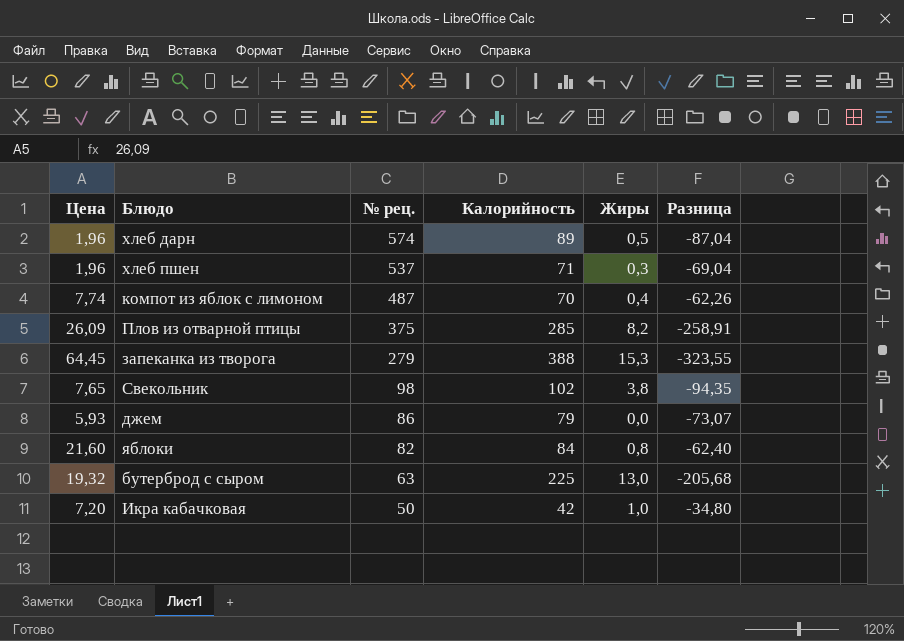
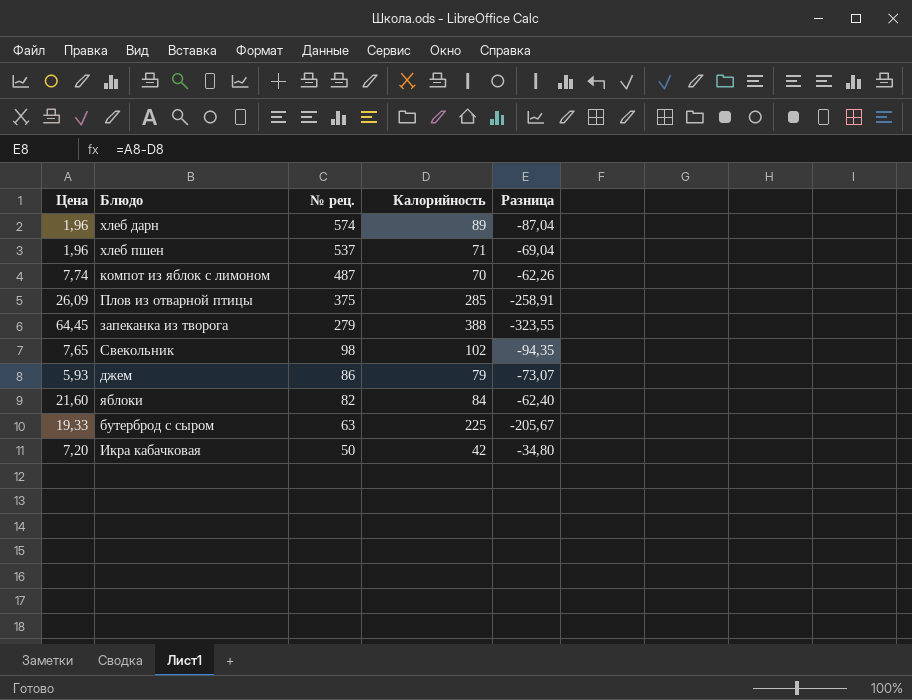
column Жиры | position: 5 -> none
бутерброд с сыром | Цена: 19,32 -> 19,33
бутерброд с сыром | Разница: -205,68 -> -205,67

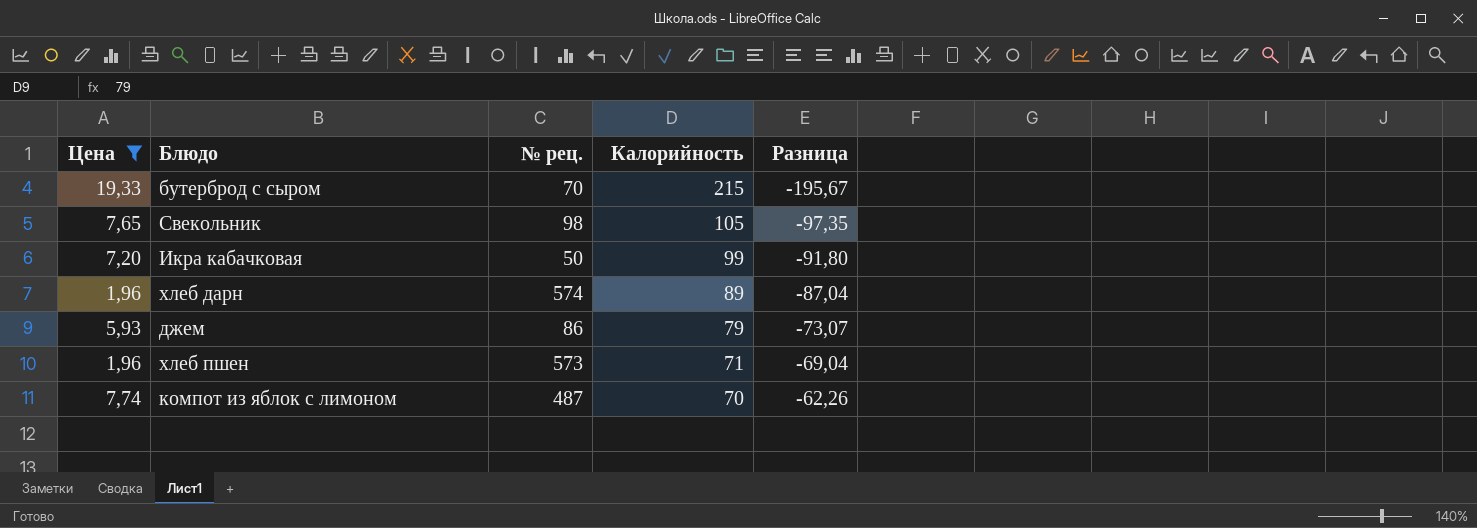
filter: none -> Цена <= 19,33
row order: № рец. descending -> Калорийность descending
бутерброд с сыром | № рец.: 63 -> 70
бутерброд с сыром | Калорийность: 225 -> 215
бутерброд с сыром | Разница: -205,67 -> -195,67
Свекольник | Калорийность: 102 -> 105
Свекольник | Разница: -94,35 -> -97,35
Икра кабачковая | Калорийность: 42 -> 99
Икра кабачковая | Разница: -34,80 -> -91,80
хлеб пшен | № рец.: 537 -> 573

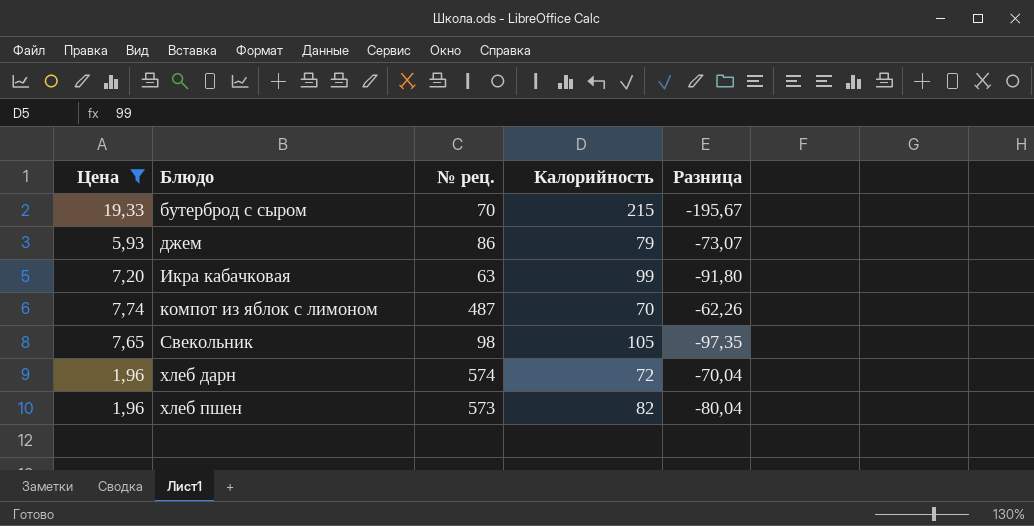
row order: Калорийность descending -> Блюдо ascending
Икра кабачковая | № рец.: 50 -> 63
хлеб дарн | Калорийность: 89 -> 72
хлеб дарн | Разница: -87,04 -> -70,04
хлеб пшен | Калорийность: 71 -> 82
хлеб пшен | Разница: -69,04 -> -80,04

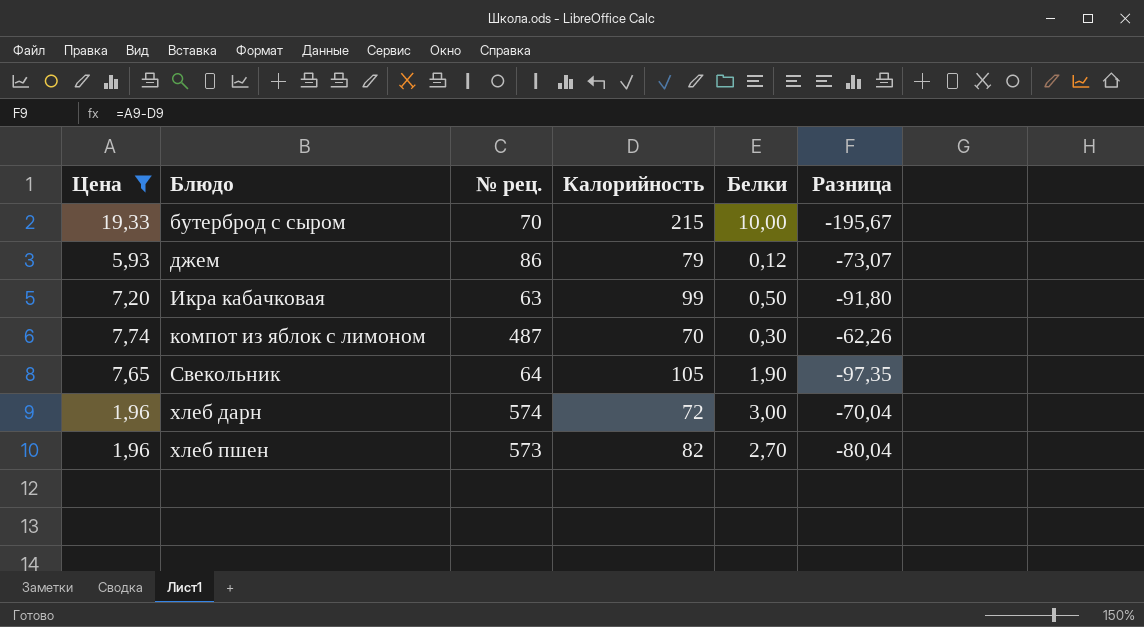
column Белки | position: none -> 5
Свекольник | № рец.: 98 -> 64

